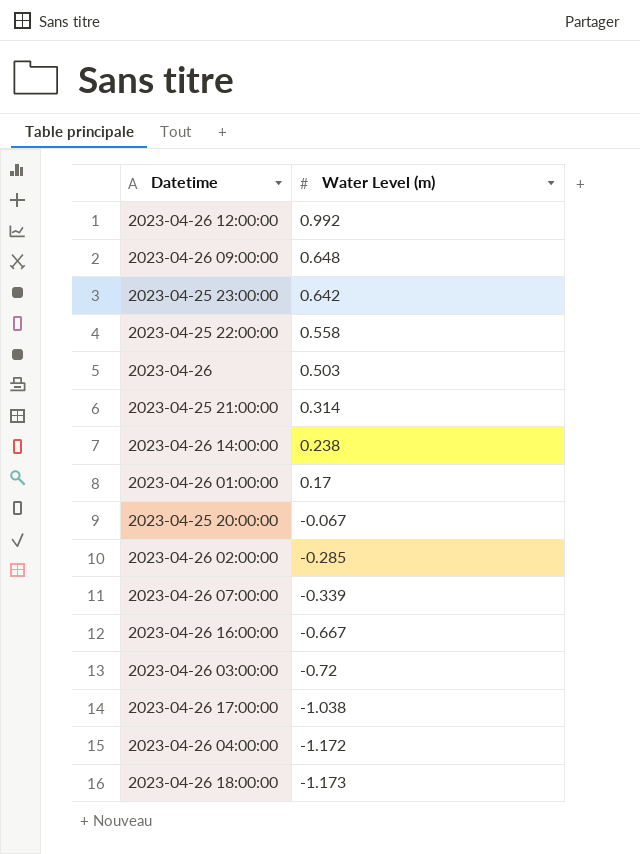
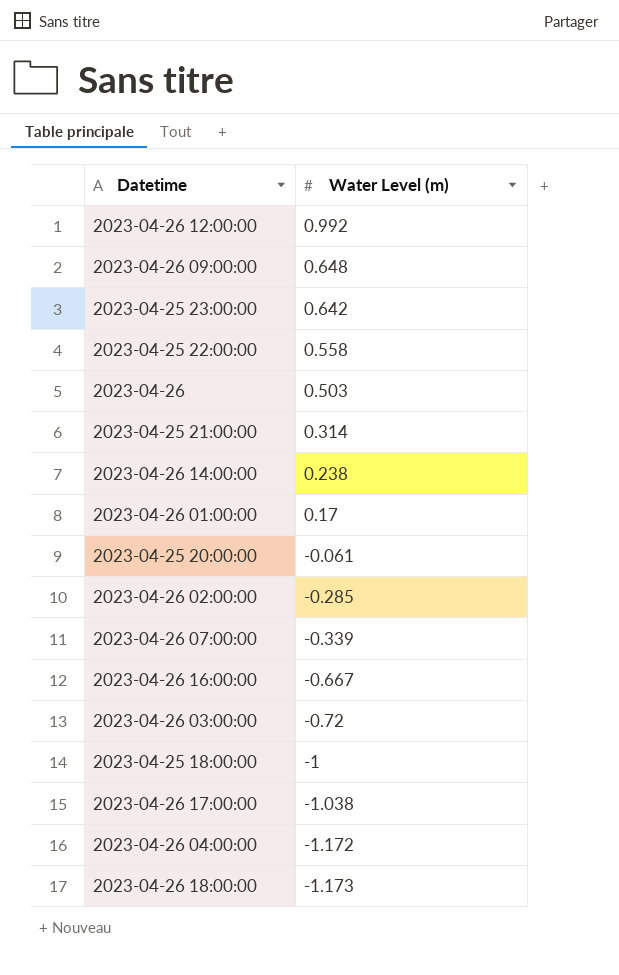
2023-04-25 20:00:00 | Water Level (m): -0.067 -> -0.061
row 2023-04-25 18:00:00: none -> -1

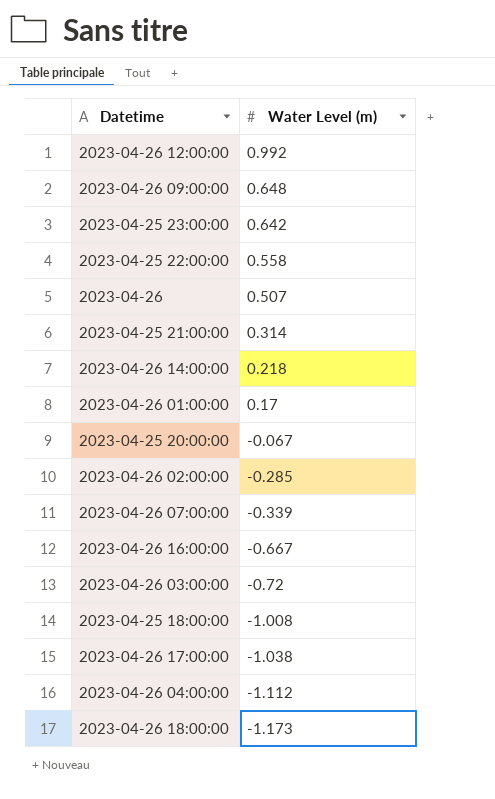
2023-04-26 | Water Level (m): 0.503 -> 0.507
2023-04-26 14:00:00 | Water Level (m): 0.238 -> 0.218
2023-04-25 20:00:00 | Water Level (m): -0.061 -> -0.067
2023-04-25 18:00:00 | Water Level (m): -1 -> -1.008
2023-04-26 04:00:00 | Water Level (m): -1.172 -> -1.112

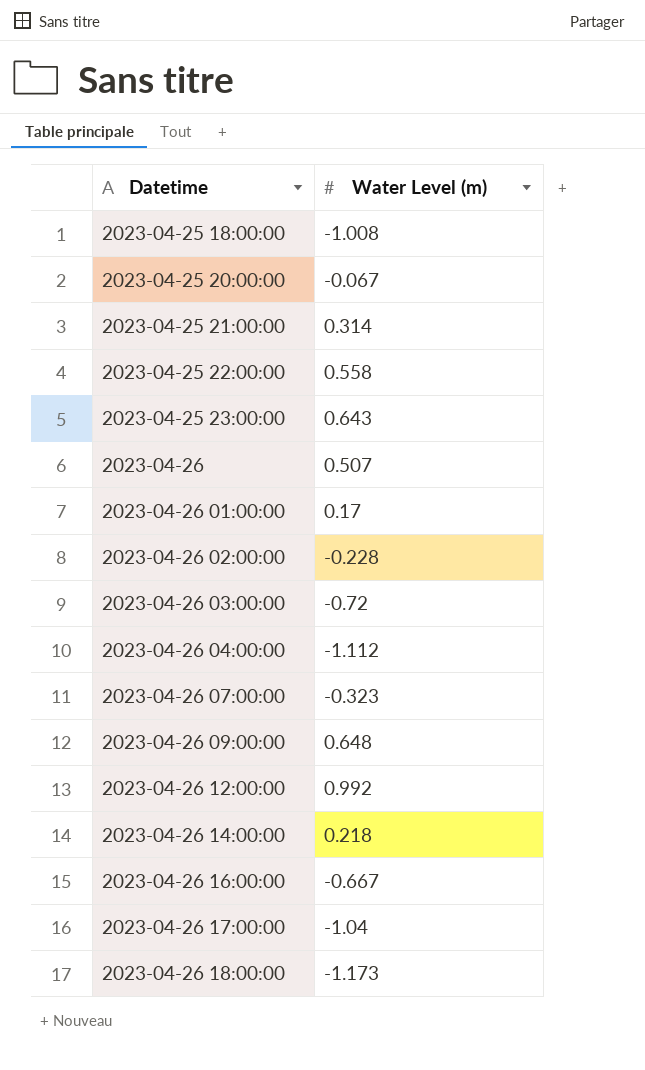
row order: Water Level (m) descending -> Datetime ascending
2023-04-25 23:00:00 | Water Level (m): 0.642 -> 0.643
2023-04-26 02:00:00 | Water Level (m): -0.285 -> -0.228
2023-04-26 07:00:00 | Water Level (m): -0.339 -> -0.323
2023-04-26 17:00:00 | Water Level (m): -1.038 -> -1.04

